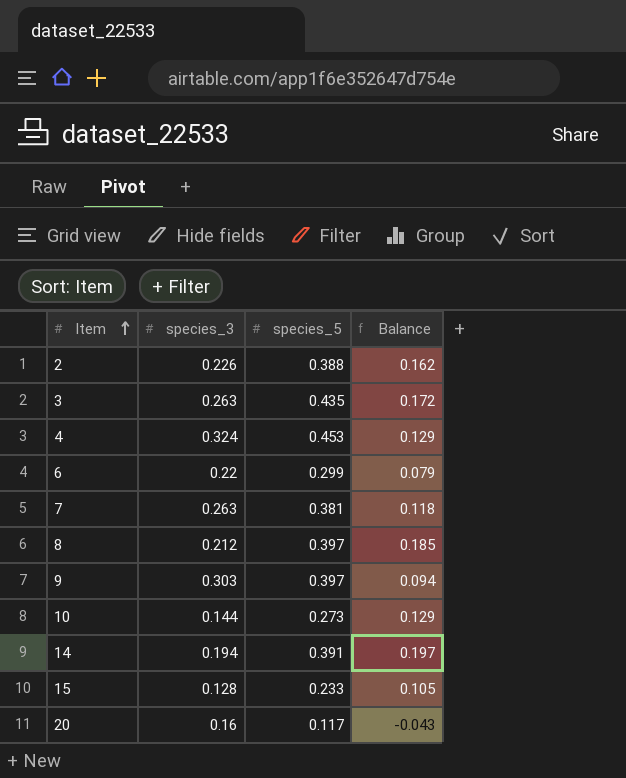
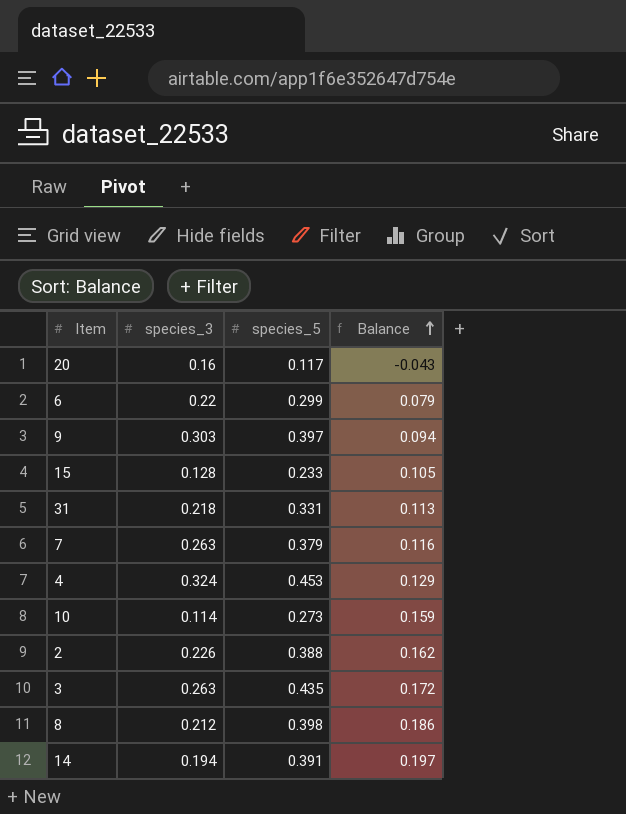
row order: Item ascending -> Balance ascending
row 31: none -> 0.218 | 0.331 | 0.113
7 | species_5: 0.381 -> 0.379
7 | Balance: 0.118 -> 0.116
10 | species_3: 0.144 -> 0.114
10 | Balance: 0.129 -> 0.159
8 | species_5: 0.397 -> 0.398
8 | Balance: 0.185 -> 0.186

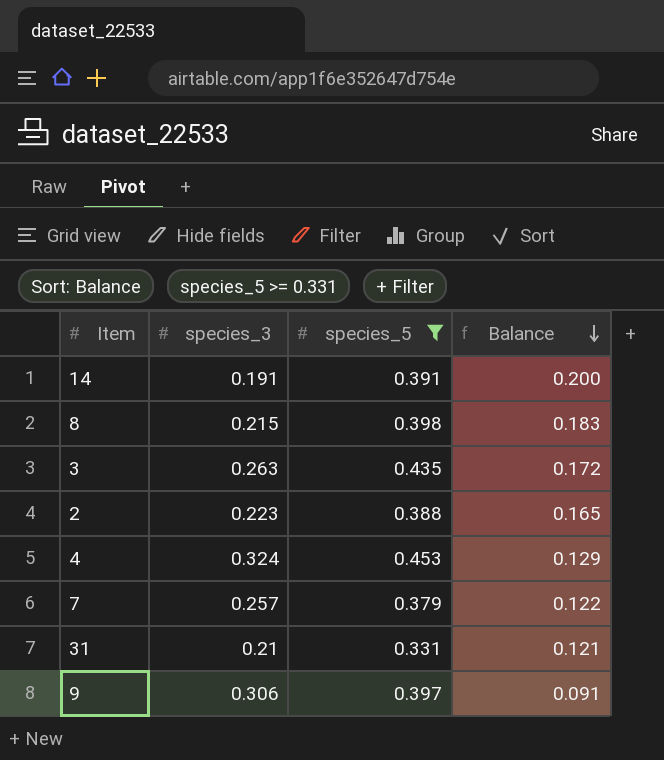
filter: none -> species_5 >= 0.331
row order: Balance ascending -> Balance descending
14 | species_3: 0.194 -> 0.191
14 | Balance: 0.197 -> 0.200
8 | species_3: 0.212 -> 0.215
8 | Balance: 0.186 -> 0.183
2 | species_3: 0.226 -> 0.223
2 | Balance: 0.162 -> 0.165
7 | species_3: 0.263 -> 0.257
7 | Balance: 0.116 -> 0.122
31 | species_3: 0.218 -> 0.21
31 | Balance: 0.113 -> 0.121
9 | species_3: 0.303 -> 0.306
9 | Balance: 0.094 -> 0.091

